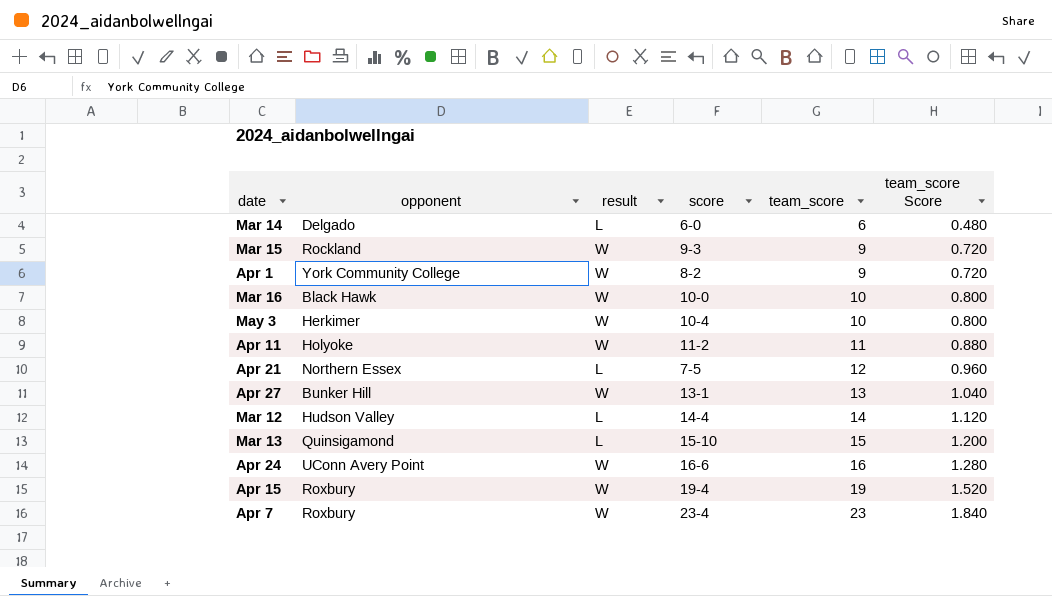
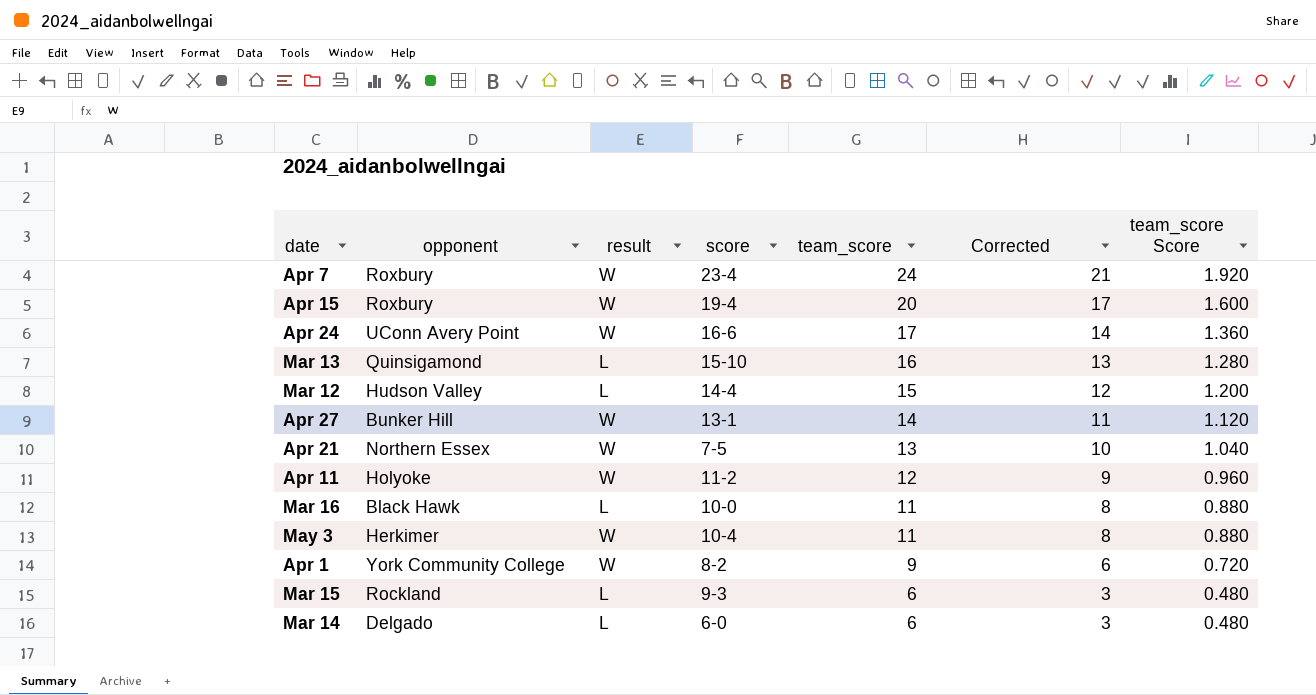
row order: team_score ascending -> team_score descending
column Corrected | formula: none -> [team_score] - 3
Apr 7 | team_score: 23 -> 24
Apr 7 | team_score Score: 1.840 -> 1.920
Apr 15 | team_score: 19 -> 20
Apr 15 | team_score Score: 1.520 -> 1.600
Apr 24 | team_score: 16 -> 17
Apr 24 | team_score Score: 1.280 -> 1.360
Mar 13 | team_score: 15 -> 16
Mar 13 | team_score Score: 1.200 -> 1.280
Mar 12 | team_score: 14 -> 15
Mar 12 | team_score Score: 1.120 -> 1.200
Apr 27 | team_score: 13 -> 14
Apr 27 | team_score Score: 1.040 -> 1.120
Apr 21 | result: L -> W
Apr 21 | team_score: 12 -> 13
Apr 21 | team_score Score: 0.960 -> 1.040
Apr 11 | team_score: 11 -> 12
Apr 11 | team_score Score: 0.880 -> 0.960
Mar 16 | result: W -> L
Mar 16 | team_score: 10 -> 11
Mar 16 | team_score Score: 0.800 -> 0.880
May 3 | team_score: 10 -> 11
May 3 | team_score Score: 0.800 -> 0.880
Mar 15 | result: W -> L
Mar 15 | team_score: 9 -> 6
Mar 15 | team_score Score: 0.720 -> 0.480

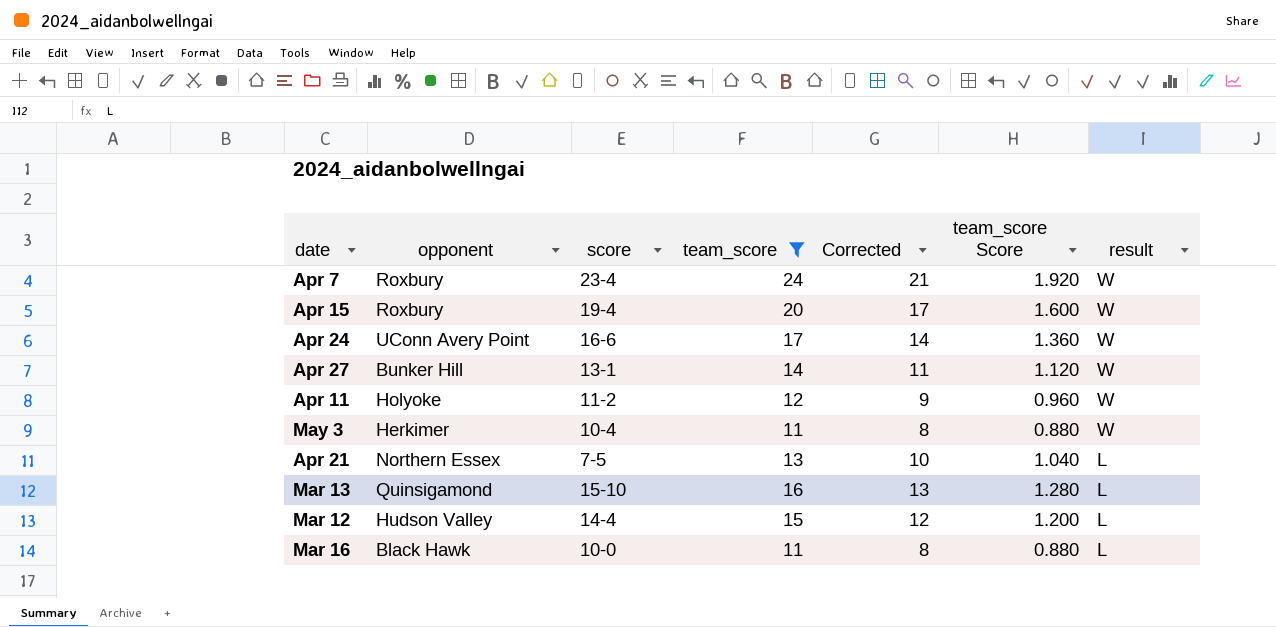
filter: none -> team_score >= 11
row order: team_score descending -> result descending
column result | position: 3 -> 7
Apr 21 | result: W -> L

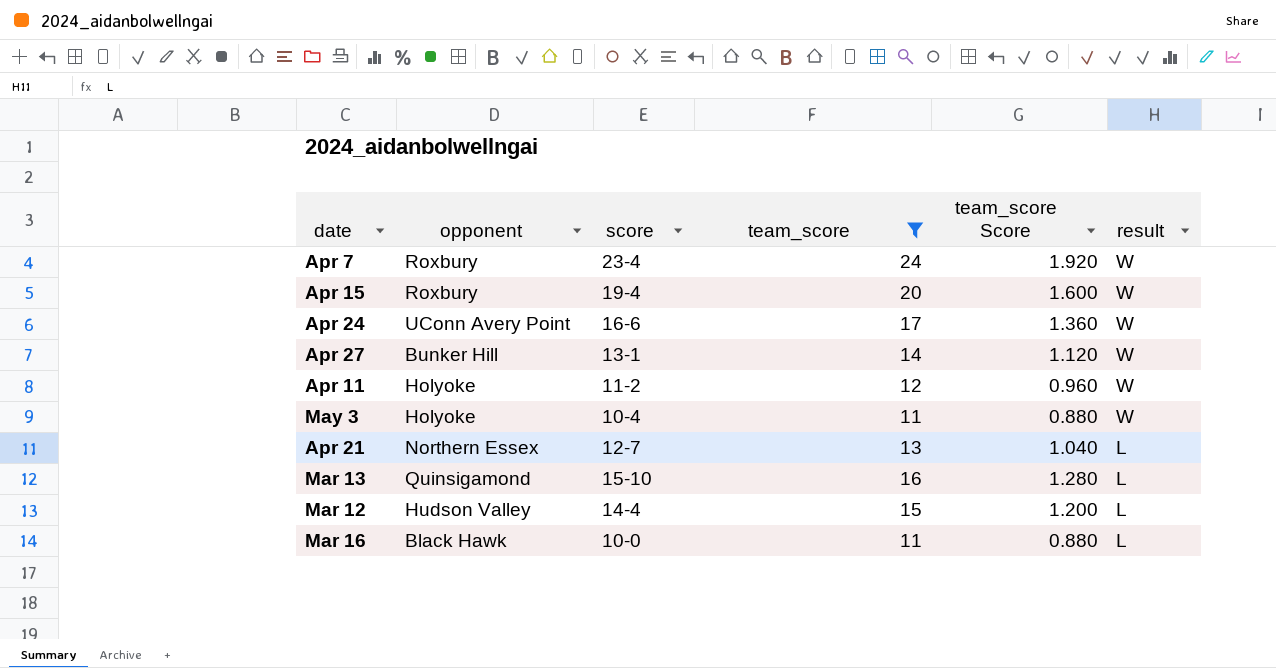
column Corrected | formula: [team_score] - 3 -> none
May 3 | opponent: Herkimer -> Holyoke
Apr 21 | score: 7-5 -> 12-7

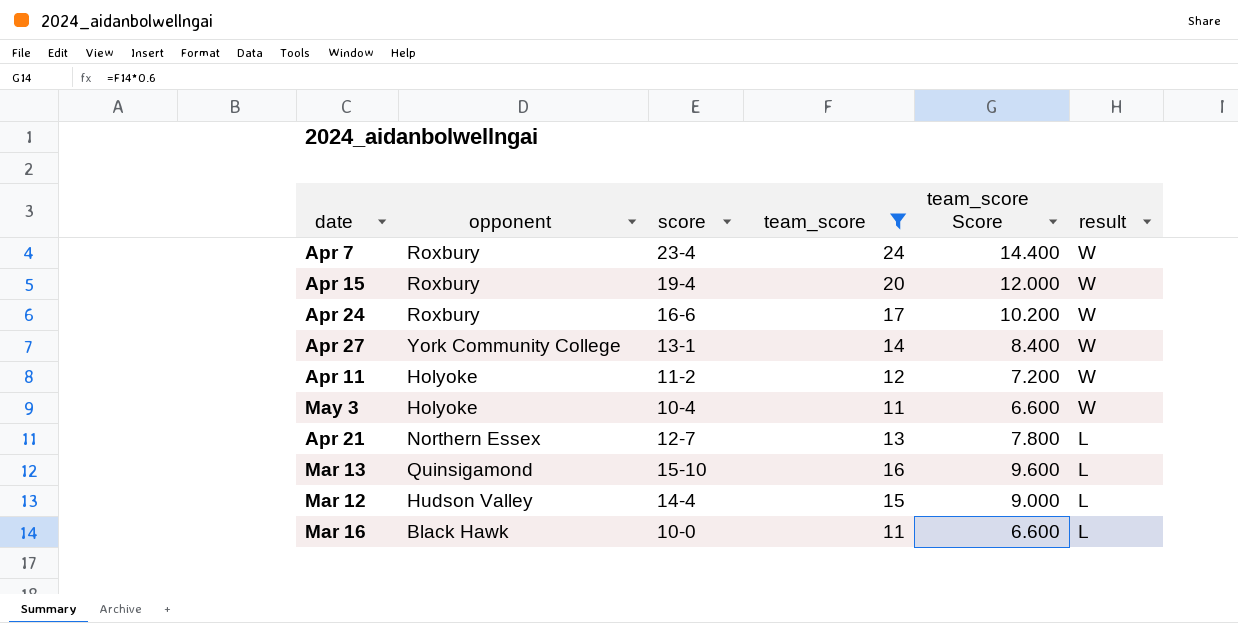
column team_score Score | formula: [team_score] * 0.08 -> [team_score] * 0.6
Apr 24 | opponent: UConn Avery Point -> Roxbury
Apr 27 | opponent: Bunker Hill -> York Community College

